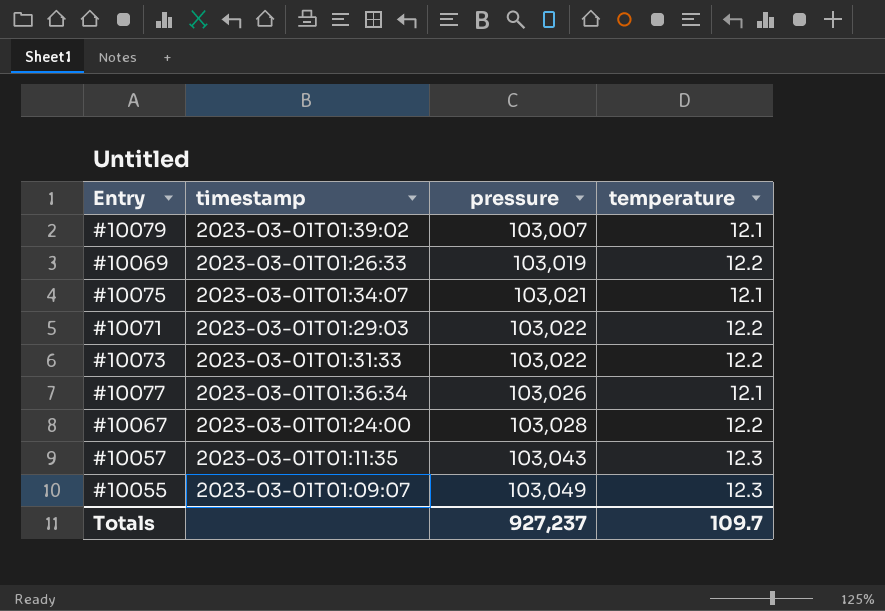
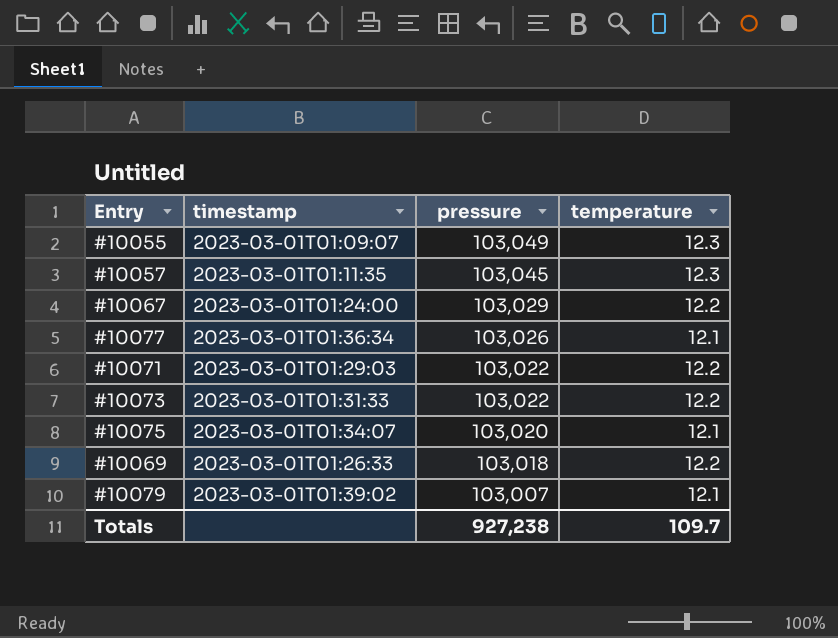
row order: pressure ascending -> pressure descending
#10057 | pressure: 103,043 -> 103,045
#10067 | pressure: 103,028 -> 103,029
#10075 | pressure: 103,021 -> 103,020
#10069 | pressure: 103,019 -> 103,018
Totals | pressure: 927,237 -> 927,238

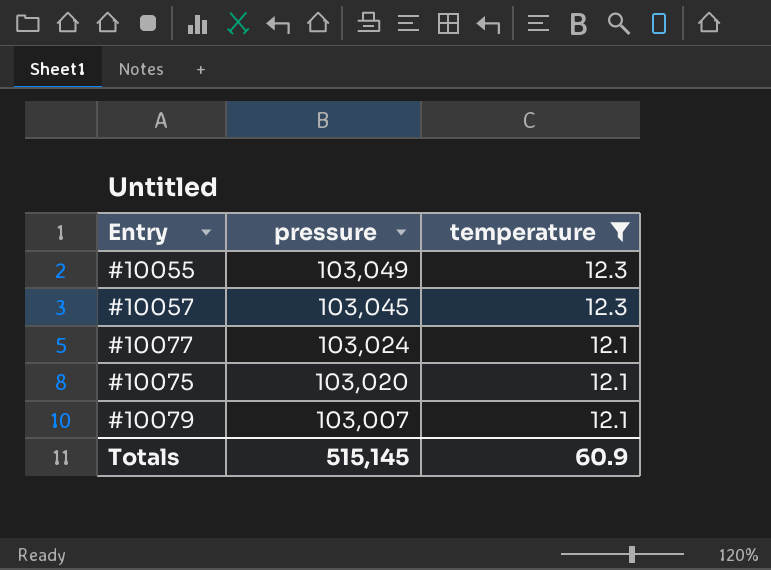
filter: none -> temperature != 12.2
column timestamp | position: 2 -> none
#10077 | pressure: 103,026 -> 103,024
Totals | pressure: 927,238 -> 515,145
Totals | temperature: 109.7 -> 60.9

